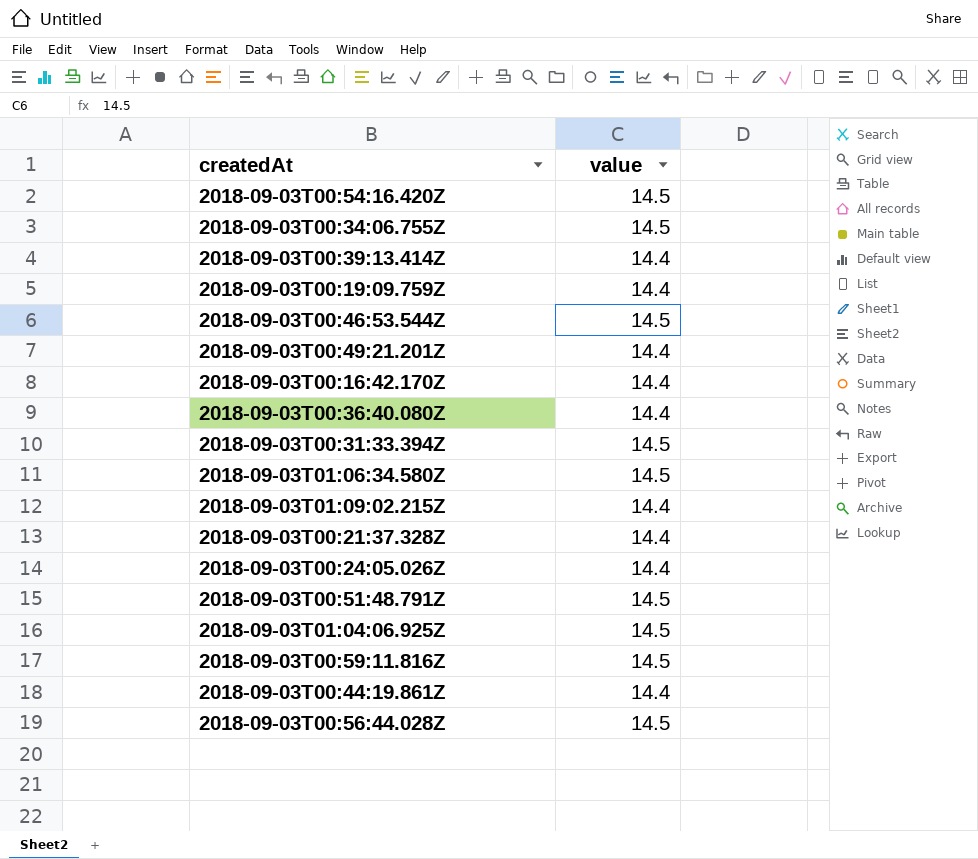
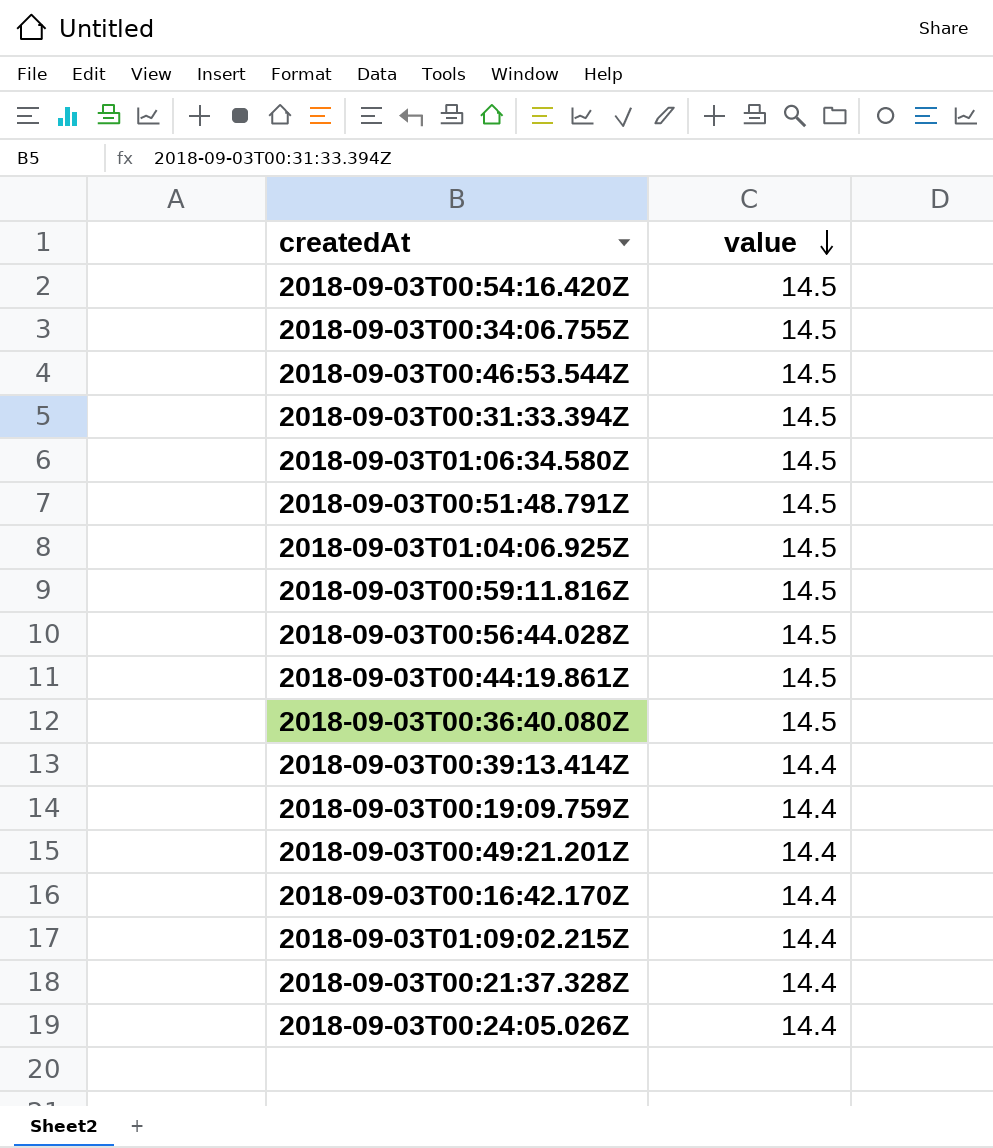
row order: none -> value descending
2018-09-03T00:44:19.861Z | value: 14.4 -> 14.5
2018-09-03T00:36:40.080Z | value: 14.4 -> 14.5

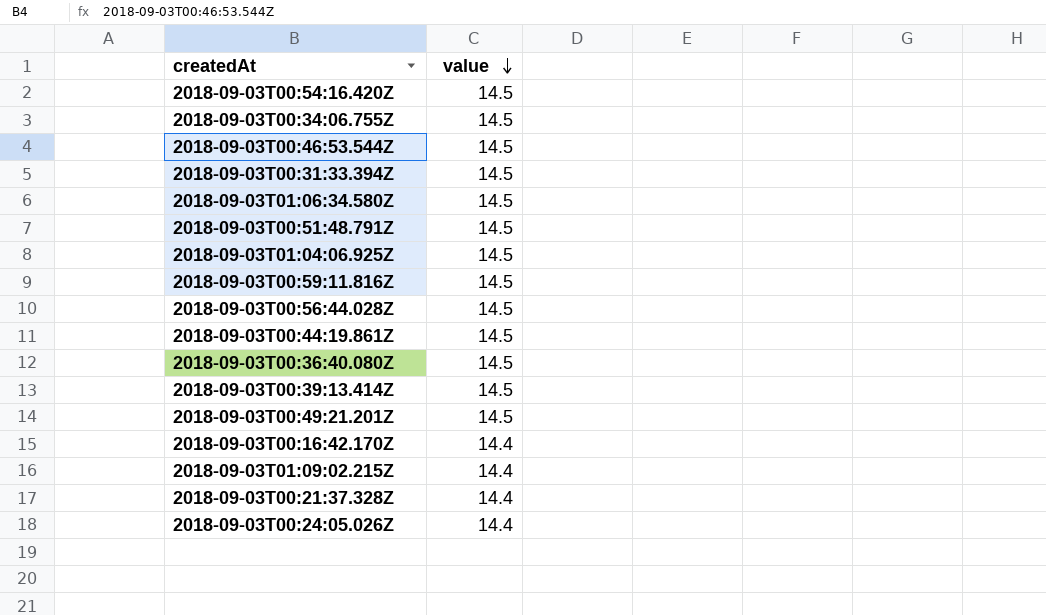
row 2018-09-03T00:19:09.759Z: 14.4 -> none
2018-09-03T00:39:13.414Z | value: 14.4 -> 14.5
2018-09-03T00:49:21.201Z | value: 14.4 -> 14.5

